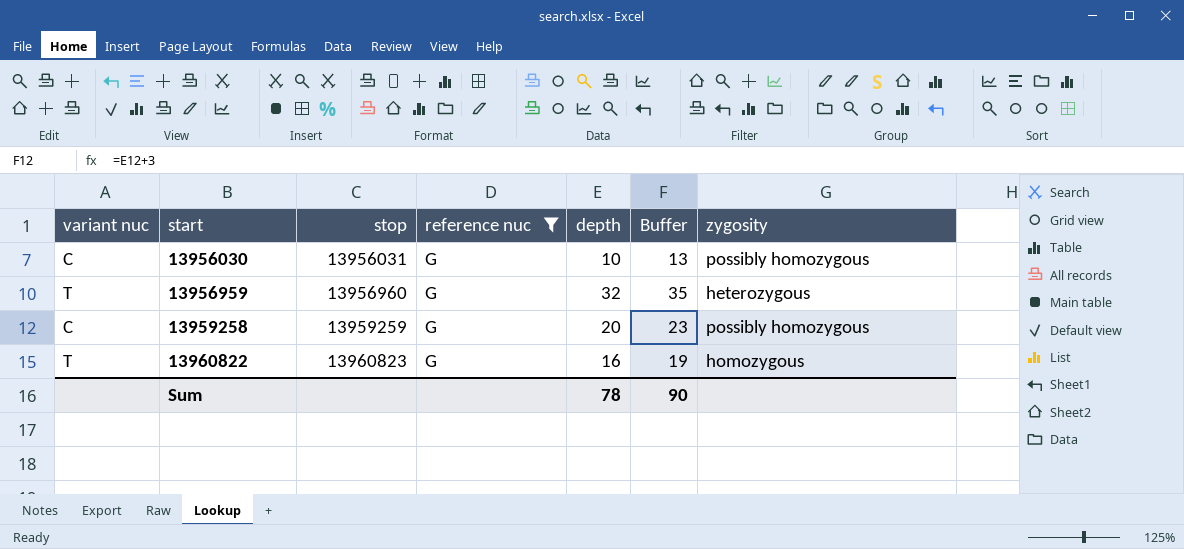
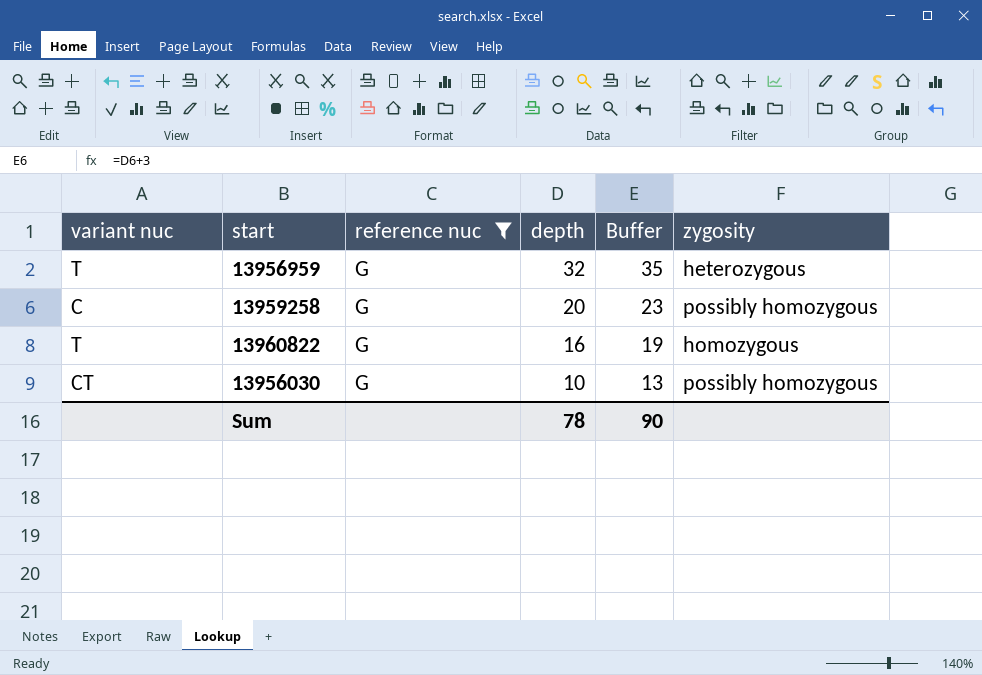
row order: start ascending -> depth descending
column stop | position: 3 -> none
13956030 | variant nuc: C -> CT

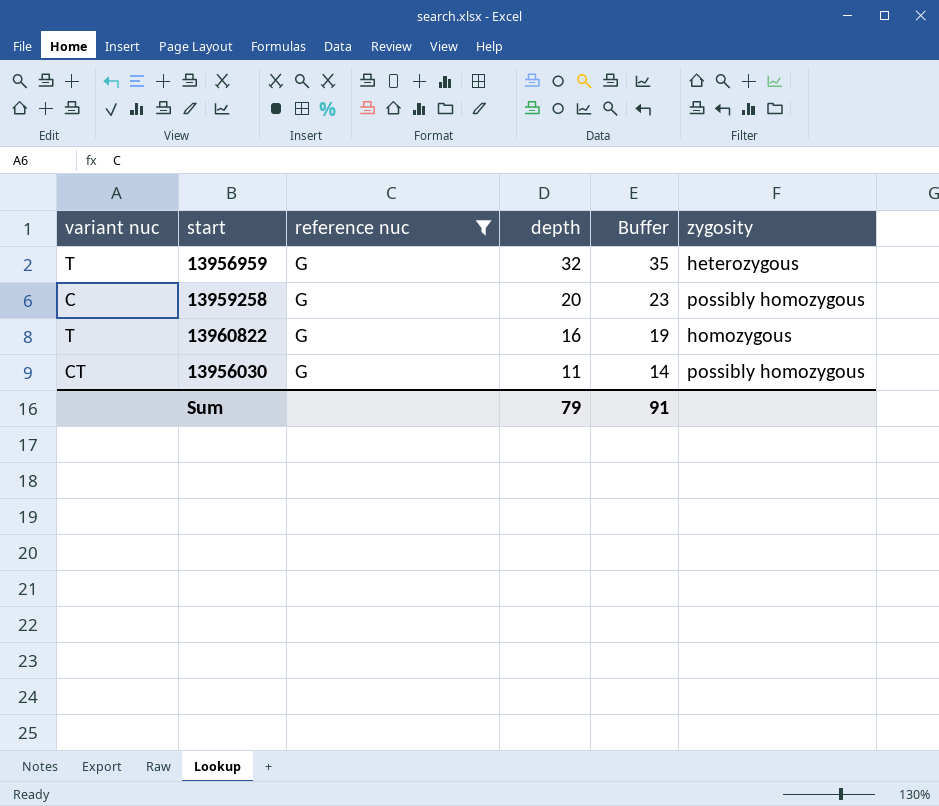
13956030 | depth: 10 -> 11
13956030 | Buffer: 13 -> 14
Sum | depth: 78 -> 79
Sum | Buffer: 90 -> 91

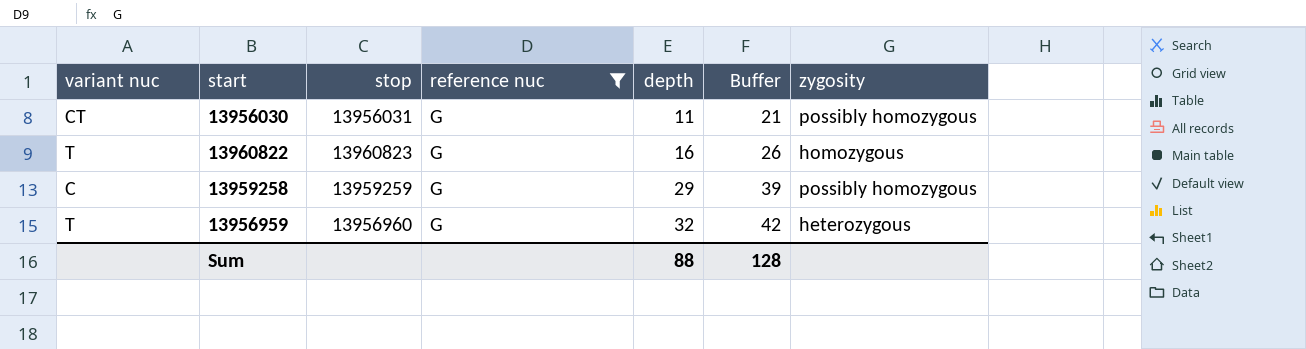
row order: depth descending -> depth ascending
column stop | position: none -> 3
column Buffer | formula: [depth] + 3 -> [depth] + 10
13959258 | depth: 20 -> 29
Sum | depth: 79 -> 88
Sum | Buffer: 91 -> 128

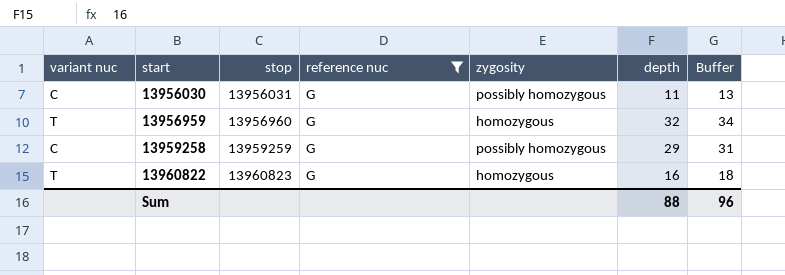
row order: depth ascending -> start ascending
column zygosity | position: 7 -> 5
column Buffer | formula: [depth] + 10 -> [depth] + 2
13956030 | variant nuc: CT -> C
13956959 | zygosity: heterozygous -> homozygous
Sum | Buffer: 128 -> 96

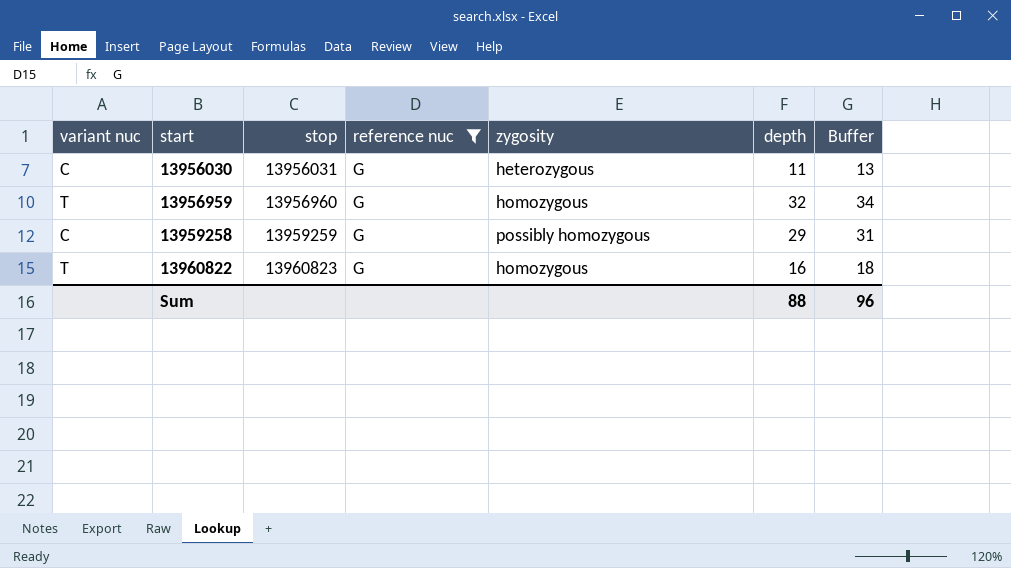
13956030 | zygosity: possibly homozygous -> heterozygous

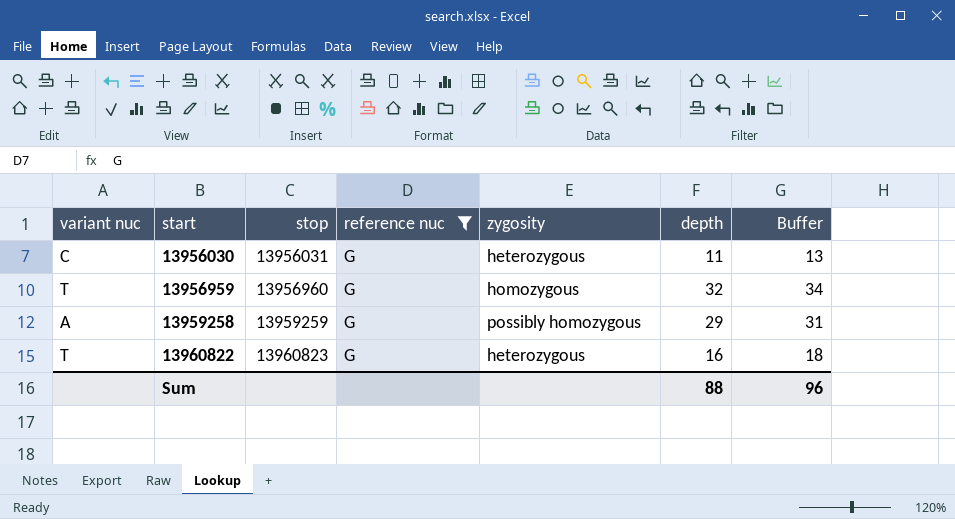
13959258 | variant nuc: C -> A
13960822 | zygosity: homozygous -> heterozygous

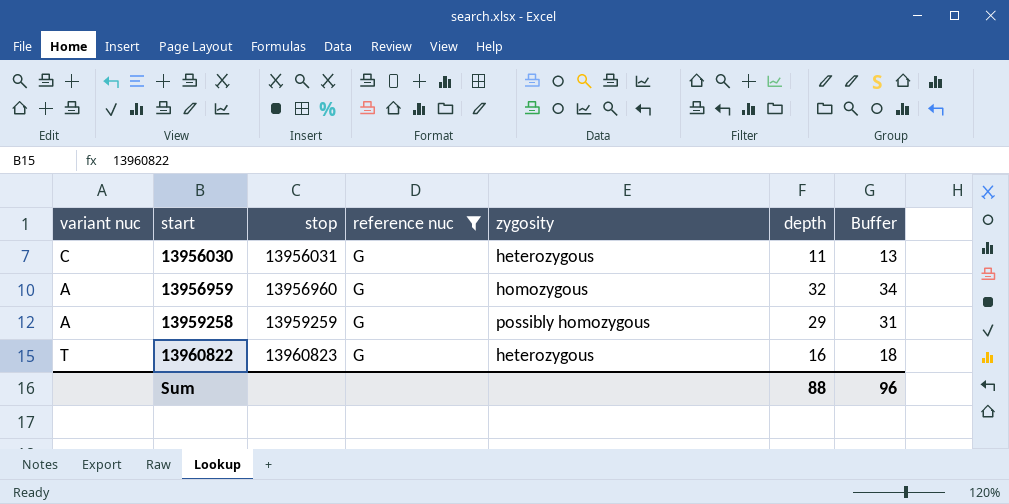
13956959 | variant nuc: T -> A

